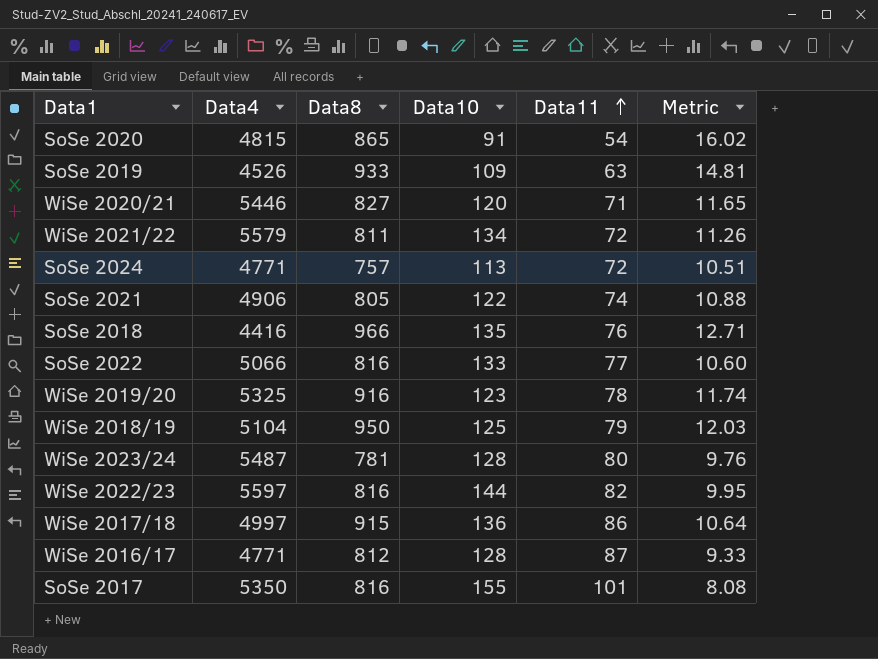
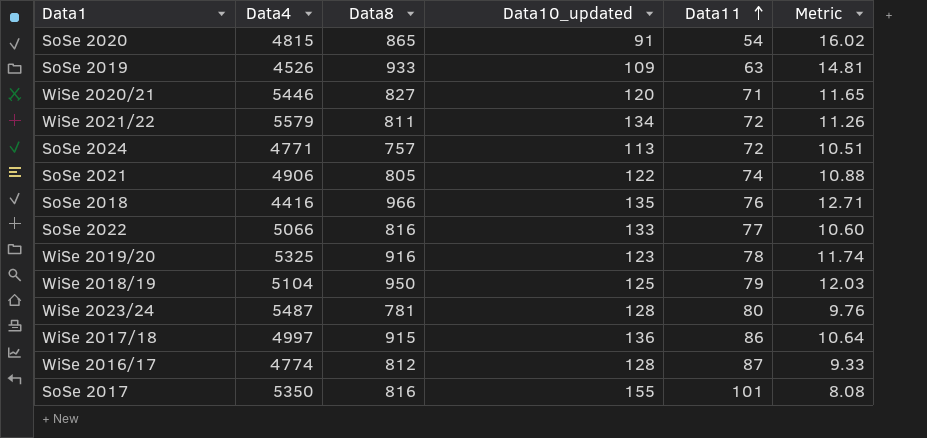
column name: Data10 -> Data10_updated
row WiSe 2022/23: 5597 | 816 | 144 | 82 | 9.95 -> none
WiSe 2016/17 | Data4: 4771 -> 4774

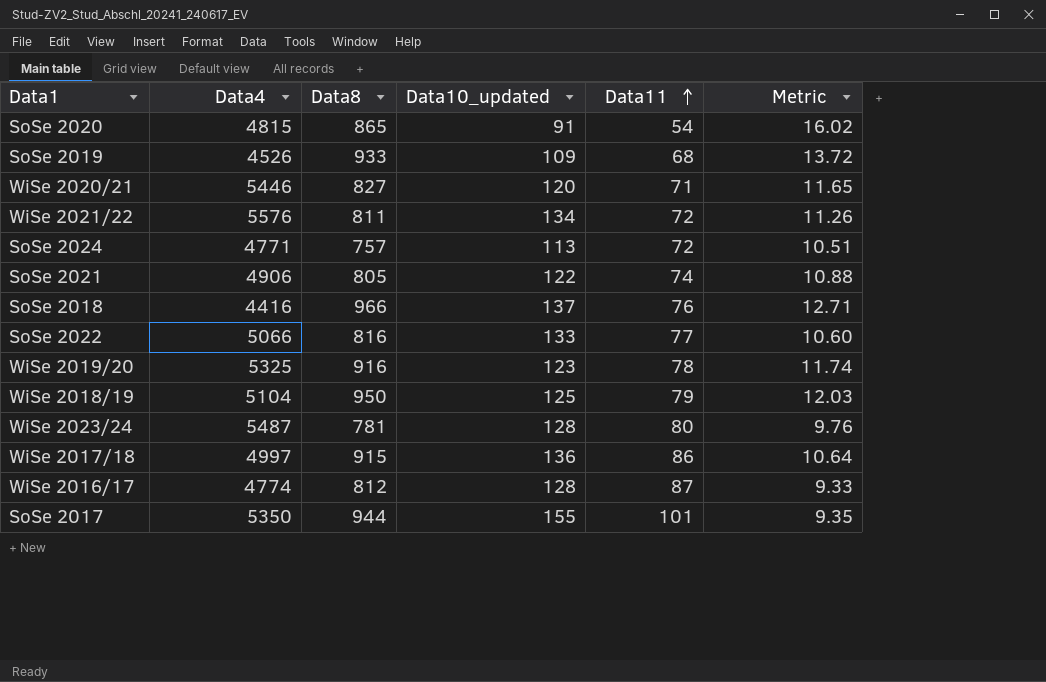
SoSe 2019 | Data11: 63 -> 68
SoSe 2019 | Metric: 14.81 -> 13.72
WiSe 2021/22 | Data4: 5579 -> 5576
SoSe 2018 | Data10_updated: 135 -> 137
SoSe 2017 | Data8: 816 -> 944
SoSe 2017 | Metric: 8.08 -> 9.35

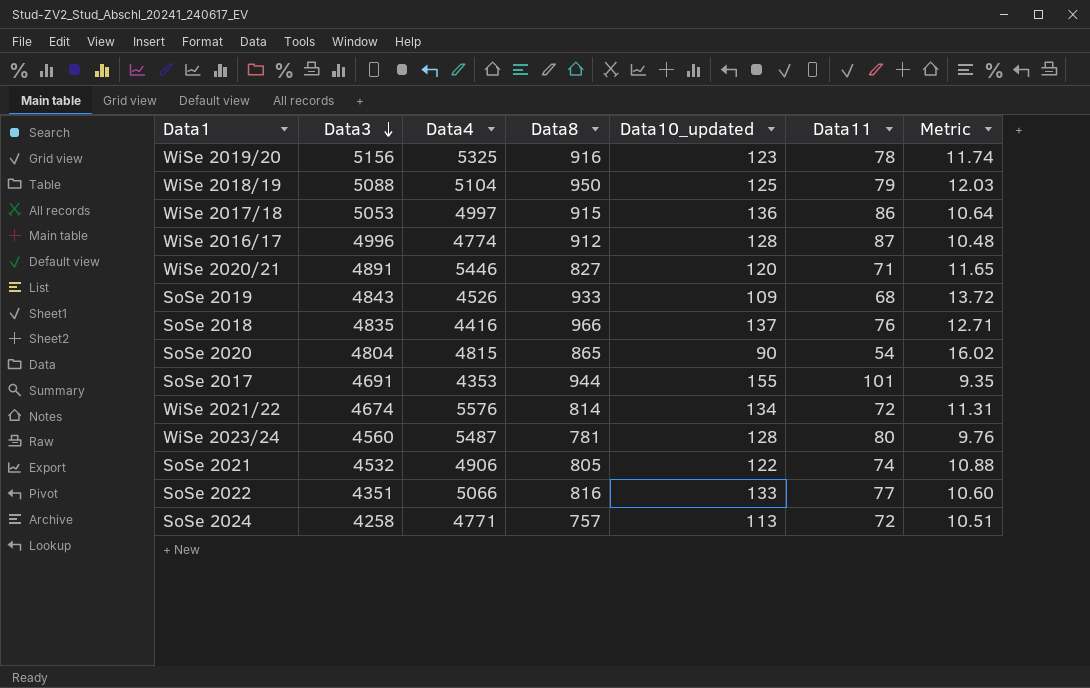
row order: Data11 ascending -> Data3 descending
column Data3 | position: none -> 2
WiSe 2016/17 | Data8: 812 -> 912
WiSe 2016/17 | Metric: 9.33 -> 10.48
SoSe 2020 | Data10_updated: 91 -> 90
SoSe 2017 | Data4: 5350 -> 4353
WiSe 2021/22 | Data8: 811 -> 814
WiSe 2021/22 | Metric: 11.26 -> 11.31

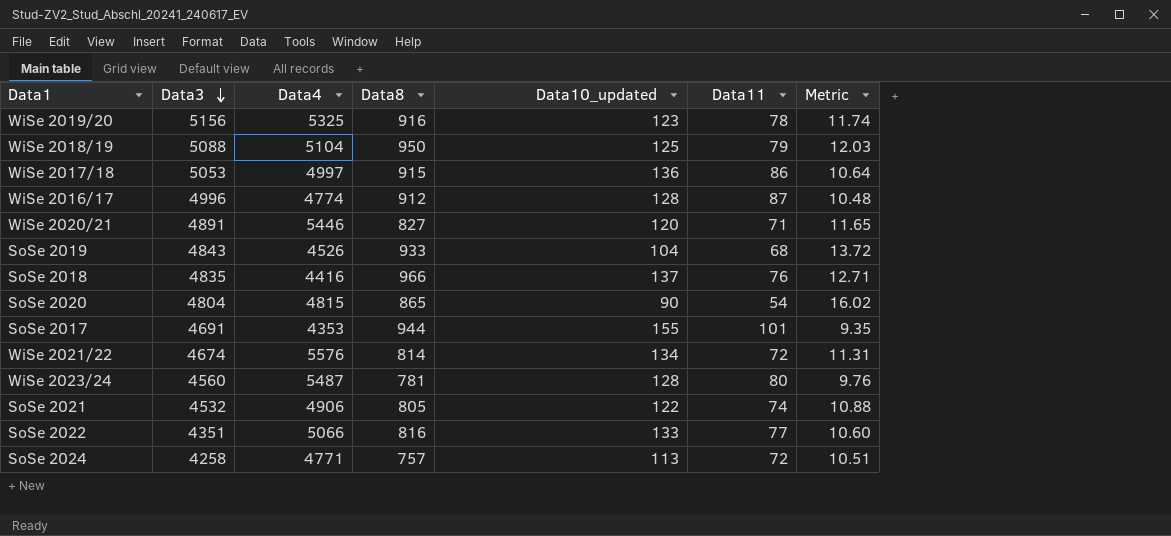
SoSe 2019 | Data10_updated: 109 -> 104

